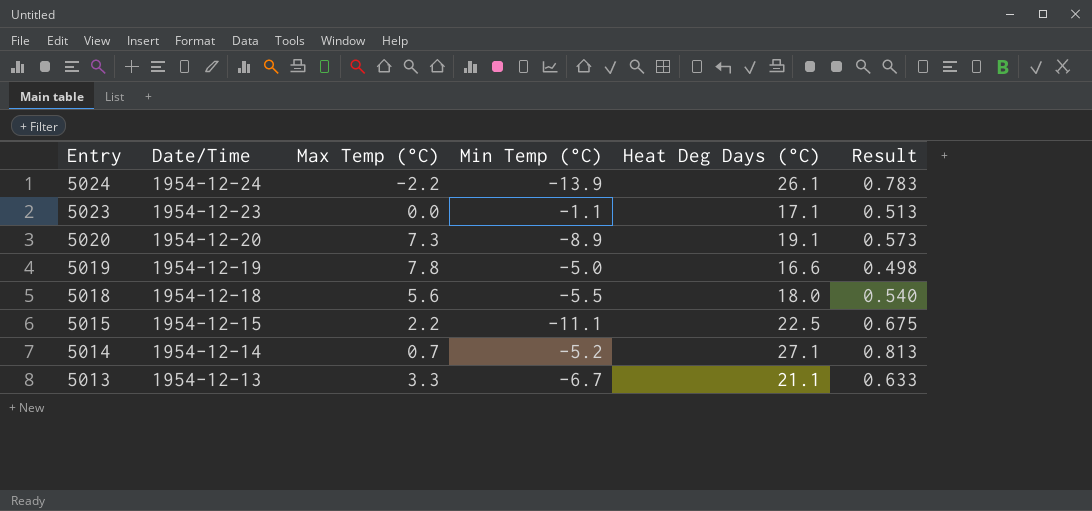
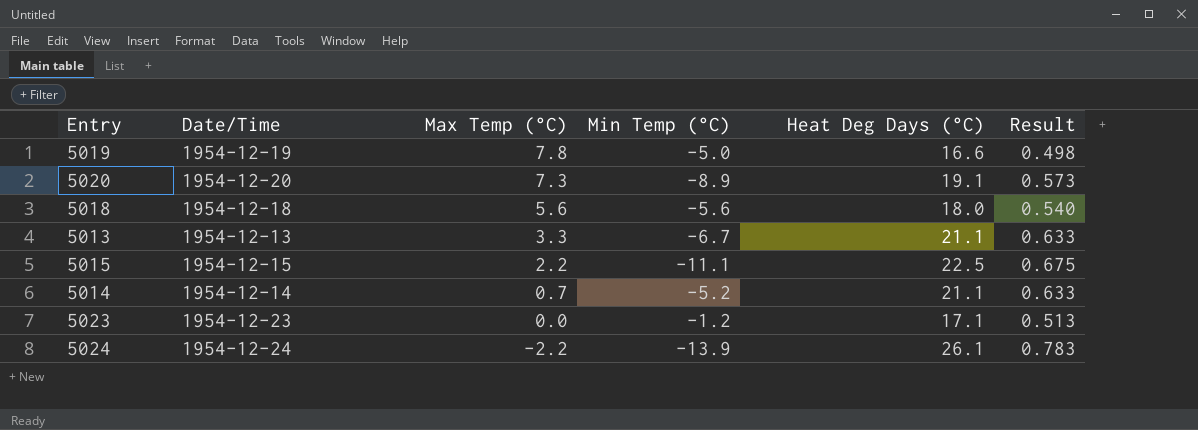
row order: Entry descending -> Max Temp (°C) descending
5018 | Min Temp (°C): -5.5 -> -5.6
5014 | Heat Deg Days (°C): 27.1 -> 21.1
5014 | Result: 0.813 -> 0.633
5023 | Min Temp (°C): -1.1 -> -1.2

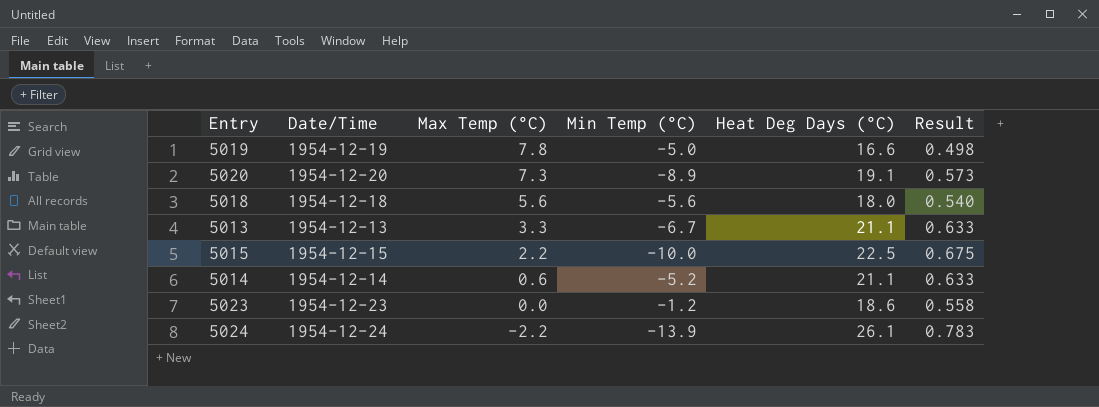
5015 | Min Temp (°C): -11.1 -> -10.0
5014 | Max Temp (°C): 0.7 -> 0.6
5023 | Heat Deg Days (°C): 17.1 -> 18.6
5023 | Result: 0.513 -> 0.558

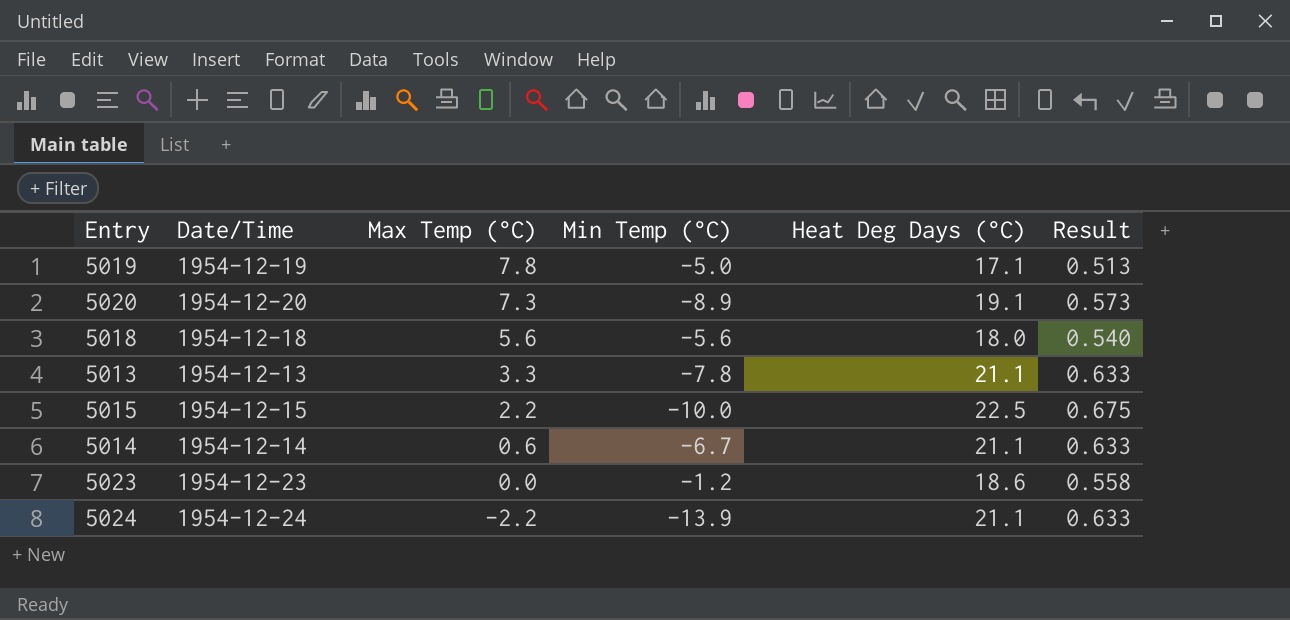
5019 | Heat Deg Days (°C): 16.6 -> 17.1
5019 | Result: 0.498 -> 0.513
5013 | Min Temp (°C): -6.7 -> -7.8
5014 | Min Temp (°C): -5.2 -> -6.7
5024 | Heat Deg Days (°C): 26.1 -> 21.1
5024 | Result: 0.783 -> 0.633

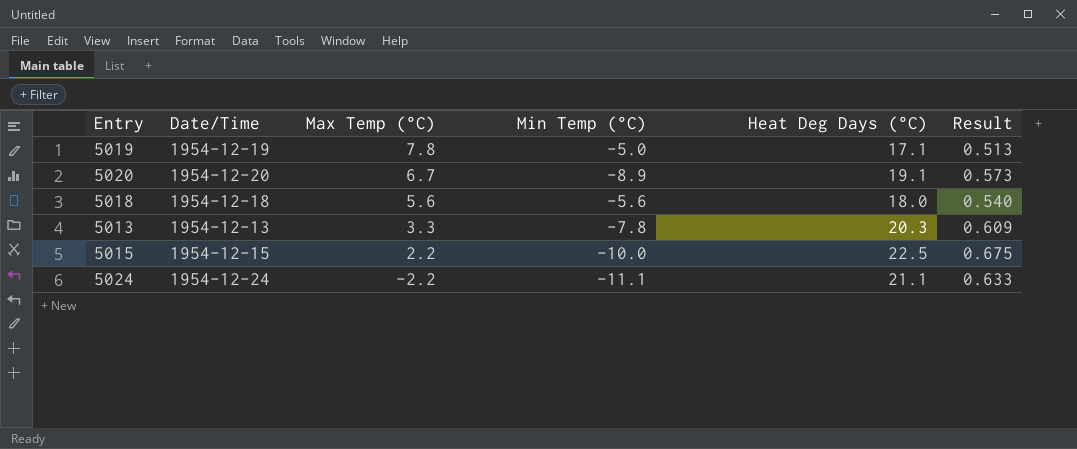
row 5014: 1954-12-14 | 0.6 | -6.7 | 21.1 | 0.633 -> none
row 5023: 1954-12-23 | 0.0 | -1.2 | 18.6 | 0.558 -> none
5020 | Max Temp (°C): 7.3 -> 6.7
5013 | Heat Deg Days (°C): 21.1 -> 20.3
5013 | Result: 0.633 -> 0.609
5024 | Min Temp (°C): -13.9 -> -11.1

